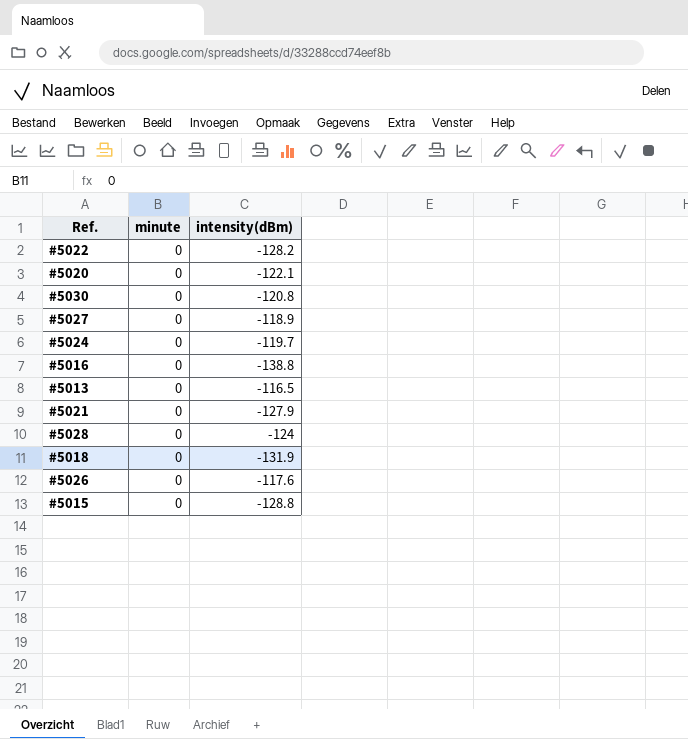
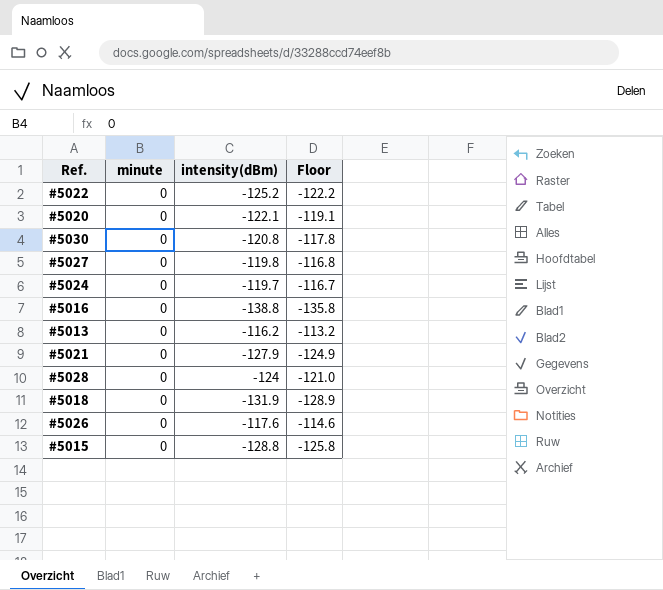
column Floor | formula: none -> [intensity(dBm)] + 3
#5022 | intensity(dBm): -128.2 -> -125.2
#5027 | intensity(dBm): -118.9 -> -119.8
#5013 | intensity(dBm): -116.5 -> -116.2

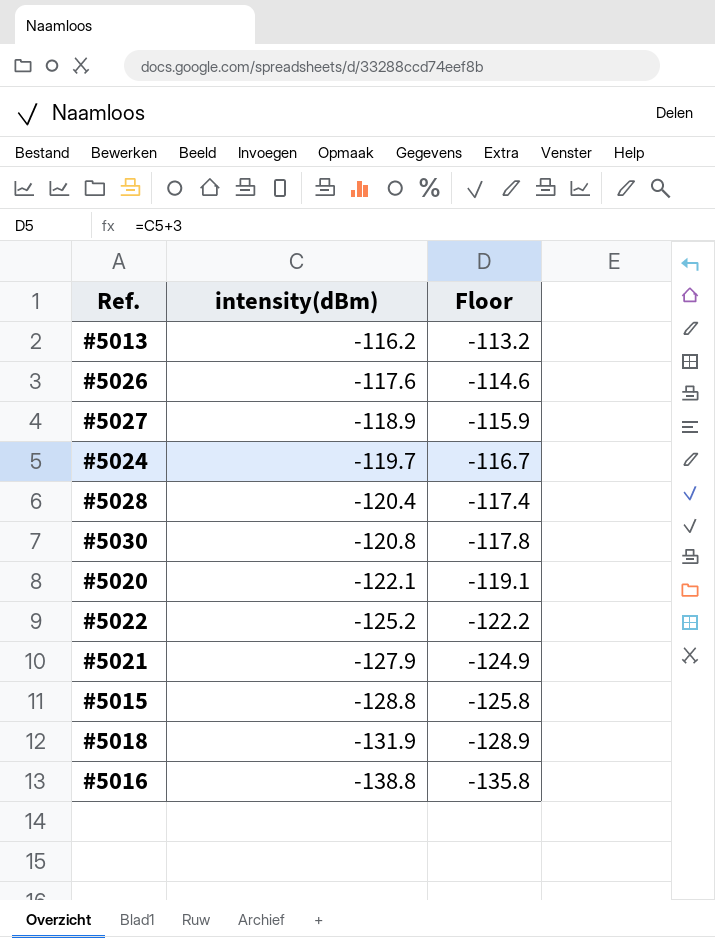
row order: none -> intensity(dBm) descending
column minute | position: 2 -> none
#5027 | intensity(dBm): -119.8 -> -118.9
#5027 | Floor: -116.8 -> -115.9
#5028 | intensity(dBm): -124 -> -120.4
#5028 | Floor: -121.0 -> -117.4

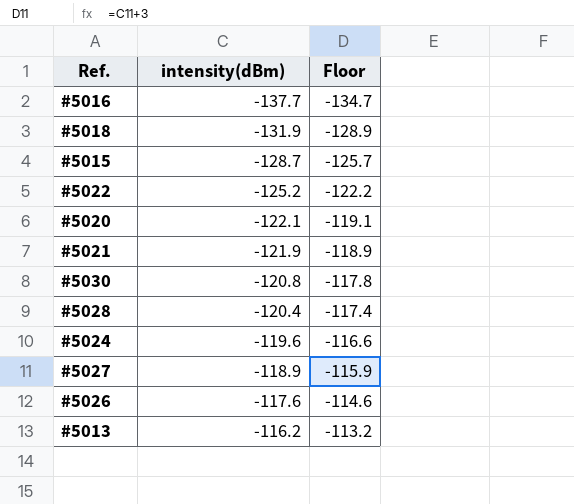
row order: intensity(dBm) descending -> intensity(dBm) ascending
#5016 | intensity(dBm): -138.8 -> -137.7
#5016 | Floor: -135.8 -> -134.7
#5015 | intensity(dBm): -128.8 -> -128.7
#5015 | Floor: -125.8 -> -125.7
#5021 | intensity(dBm): -127.9 -> -121.9
#5021 | Floor: -124.9 -> -118.9
#5024 | intensity(dBm): -119.7 -> -119.6
#5024 | Floor: -116.7 -> -116.6

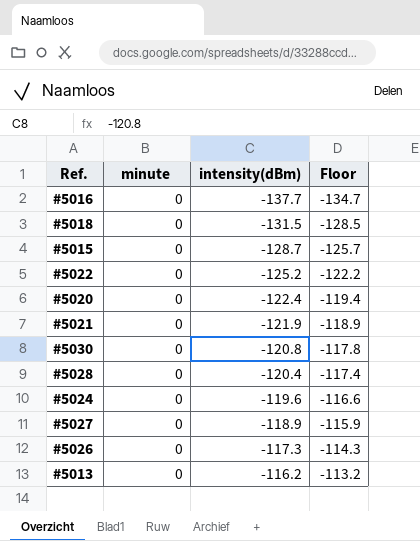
column minute | position: none -> 2
#5018 | intensity(dBm): -131.9 -> -131.5
#5018 | Floor: -128.9 -> -128.5
#5020 | intensity(dBm): -122.1 -> -122.4
#5020 | Floor: -119.1 -> -119.4
#5026 | intensity(dBm): -117.6 -> -117.3
#5026 | Floor: -114.6 -> -114.3

